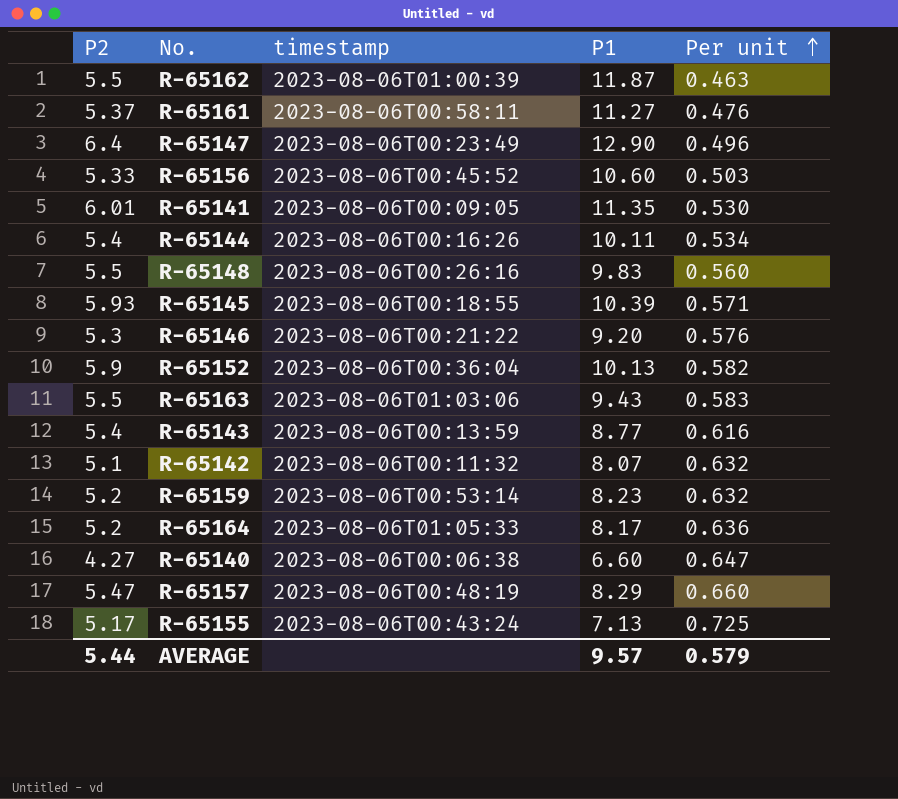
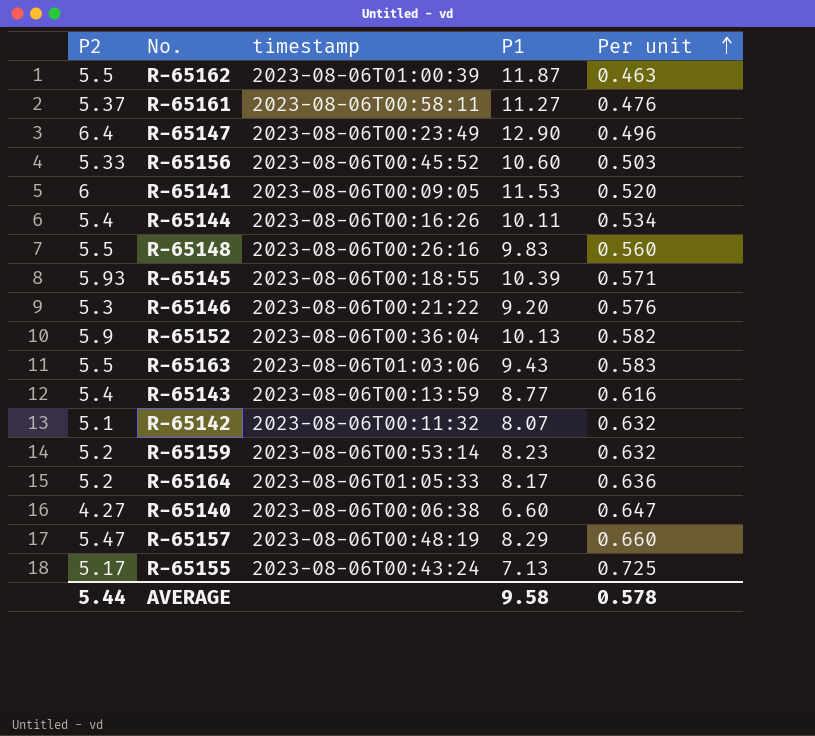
R-65141 | P2: 6.01 -> 6
R-65141 | P1: 11.35 -> 11.53
R-65141 | Per unit: 0.530 -> 0.520
AVERAGE | P1: 9.57 -> 9.58
AVERAGE | Per unit: 0.579 -> 0.578

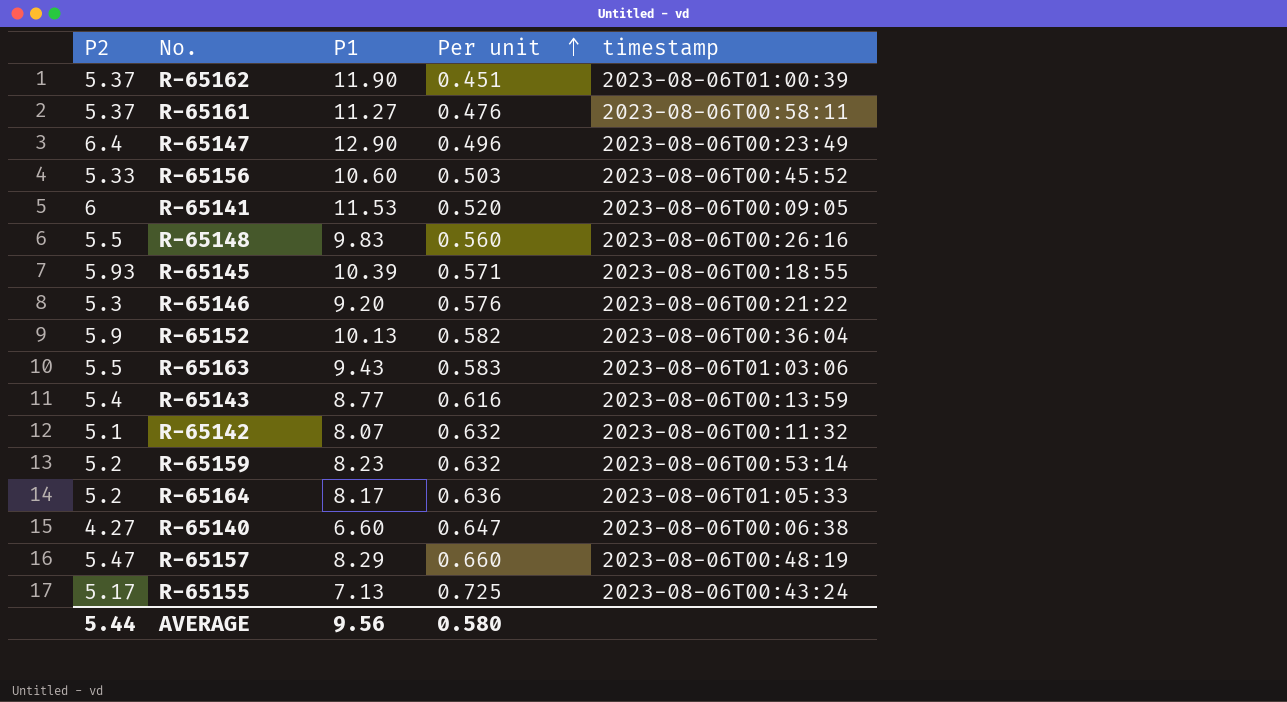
column timestamp | position: 3 -> 5
row R-65144: 5.4 | 2023-08-06T00:16:26 | 10.11 | 0.534 -> none
R-65162 | P2: 5.5 -> 5.37
R-65162 | P1: 11.87 -> 11.90
R-65162 | Per unit: 0.463 -> 0.451
AVERAGE | P1: 9.58 -> 9.56
AVERAGE | Per unit: 0.578 -> 0.580

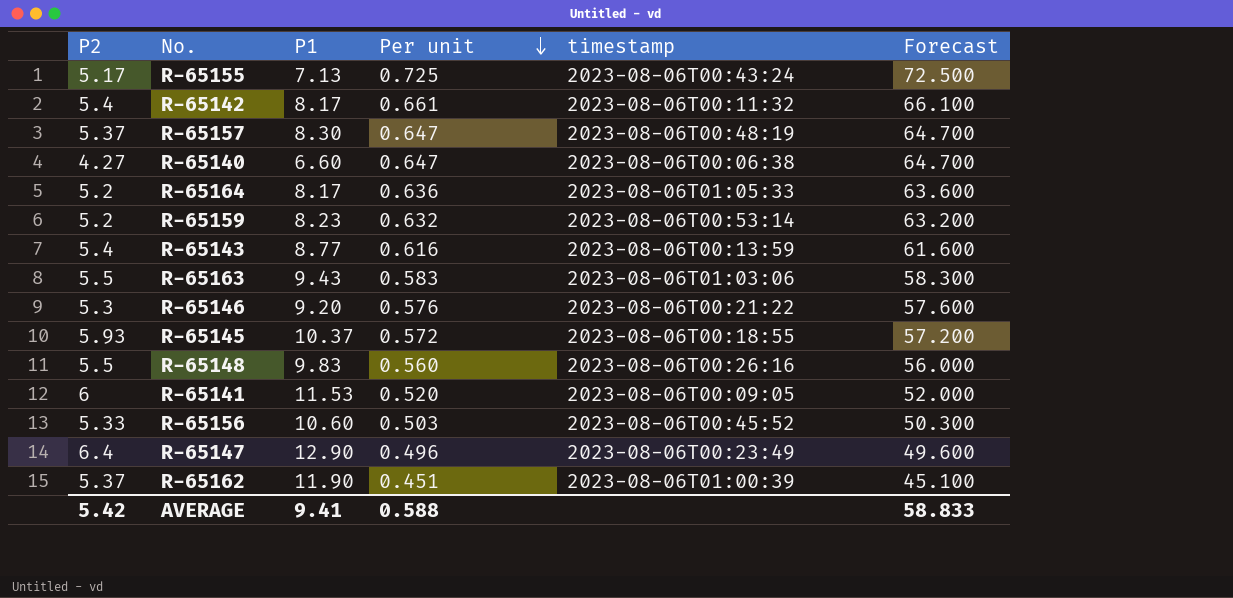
row order: Per unit ascending -> Per unit descending
column Forecast | formula: none -> [Per unit] * 100
row R-65161: 5.37 | 11.27 | 0.476 | 2023-08-06T00:58:11 -> none
row R-65152: 5.9 | 10.13 | 0.582 | 2023-08-06T00:36:04 -> none
R-65142 | P2: 5.1 -> 5.4
R-65142 | P1: 8.07 -> 8.17
R-65142 | Per unit: 0.632 -> 0.661
R-65157 | P2: 5.47 -> 5.37
R-65157 | P1: 8.29 -> 8.30
R-65157 | Per unit: 0.660 -> 0.647
R-65145 | P1: 10.39 -> 10.37
R-65145 | Per unit: 0.571 -> 0.572
AVERAGE | P2: 5.44 -> 5.42
AVERAGE | P1: 9.56 -> 9.41
AVERAGE | Per unit: 0.580 -> 0.588

